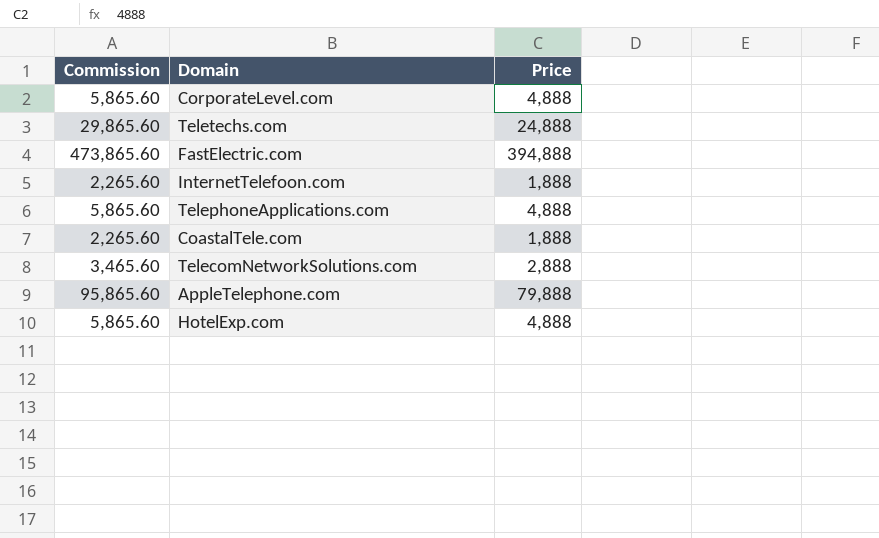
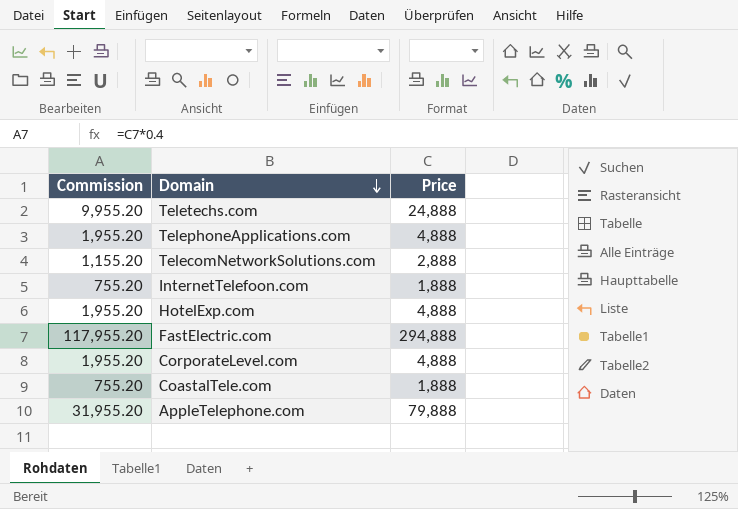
row order: none -> Domain descending
column Commission | formula: [Price] * 1.2 -> [Price] * 0.4
FastElectric.com | Price: 394,888 -> 294,888

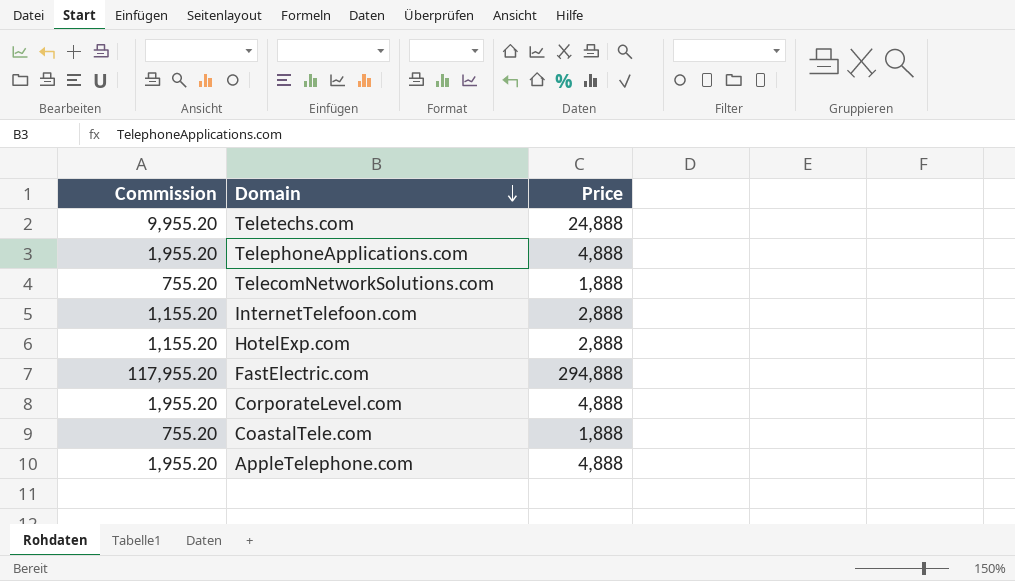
TelecomNetworkSolutions.com | Commission: 1,155.20 -> 755.20
TelecomNetworkSolutions.com | Price: 2,888 -> 1,888
InternetTelefoon.com | Commission: 755.20 -> 1,155.20
InternetTelefoon.com | Price: 1,888 -> 2,888
HotelExp.com | Commission: 1,955.20 -> 1,155.20
HotelExp.com | Price: 4,888 -> 2,888
AppleTelephone.com | Commission: 31,955.20 -> 1,955.20
AppleTelephone.com | Price: 79,888 -> 4,888

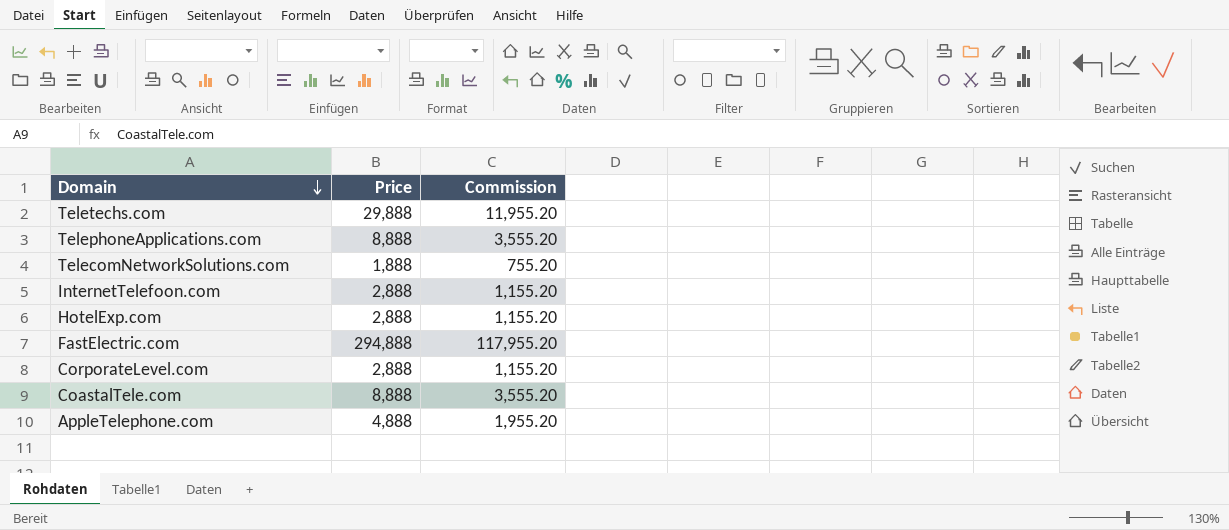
column Commission | position: 1 -> 3
Teletechs.com | Price: 24,888 -> 29,888
Teletechs.com | Commission: 9,955.20 -> 11,955.20
TelephoneApplications.com | Price: 4,888 -> 8,888
TelephoneApplications.com | Commission: 1,955.20 -> 3,555.20
CorporateLevel.com | Price: 4,888 -> 2,888
CorporateLevel.com | Commission: 1,955.20 -> 1,155.20
CoastalTele.com | Price: 1,888 -> 8,888
CoastalTele.com | Commission: 755.20 -> 3,555.20

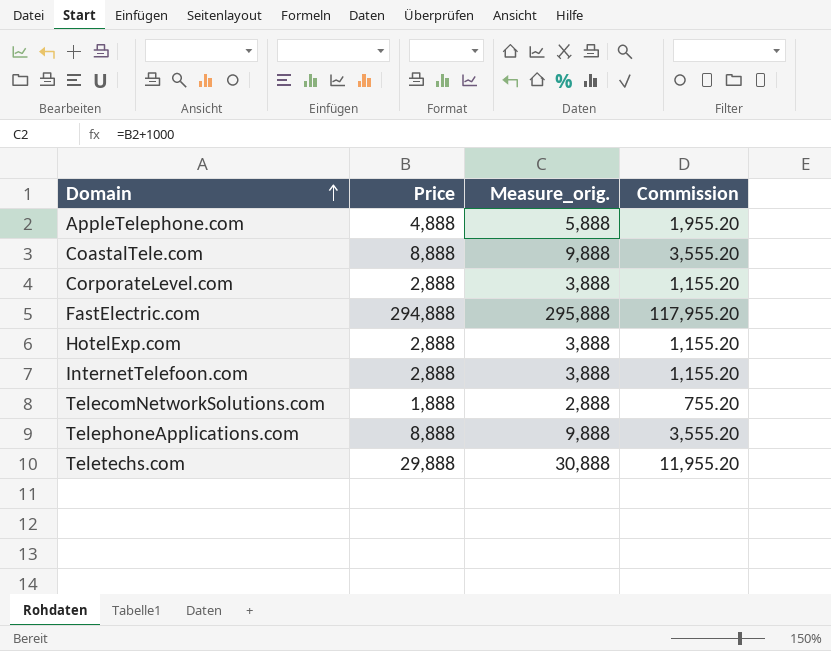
row order: Domain descending -> Domain ascending
column Measure_orig. | formula: none -> [Price] + 1000

